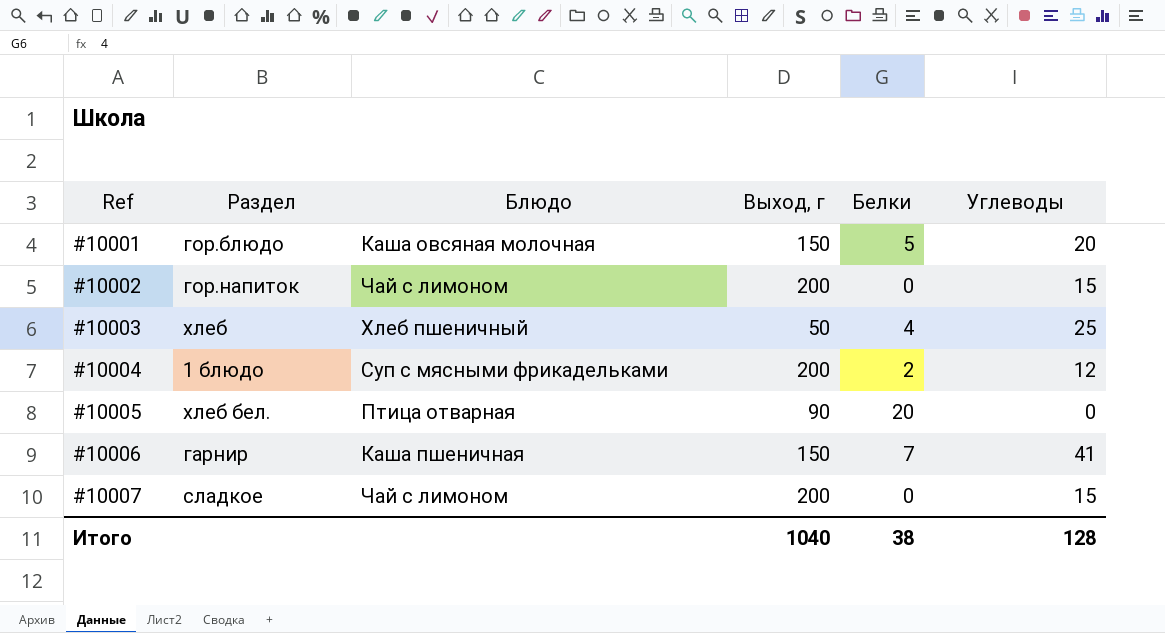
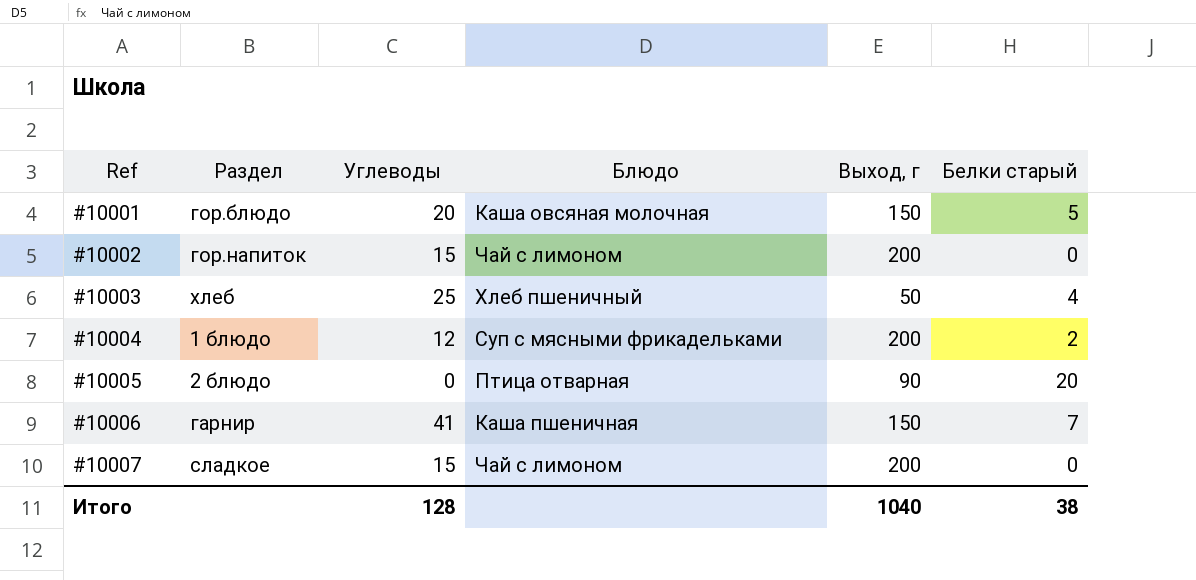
column Углеводы | position: 6 -> 3
column name: Белки -> Белки старый
#10005 | Раздел: хлеб бел. -> 2 блюдо

